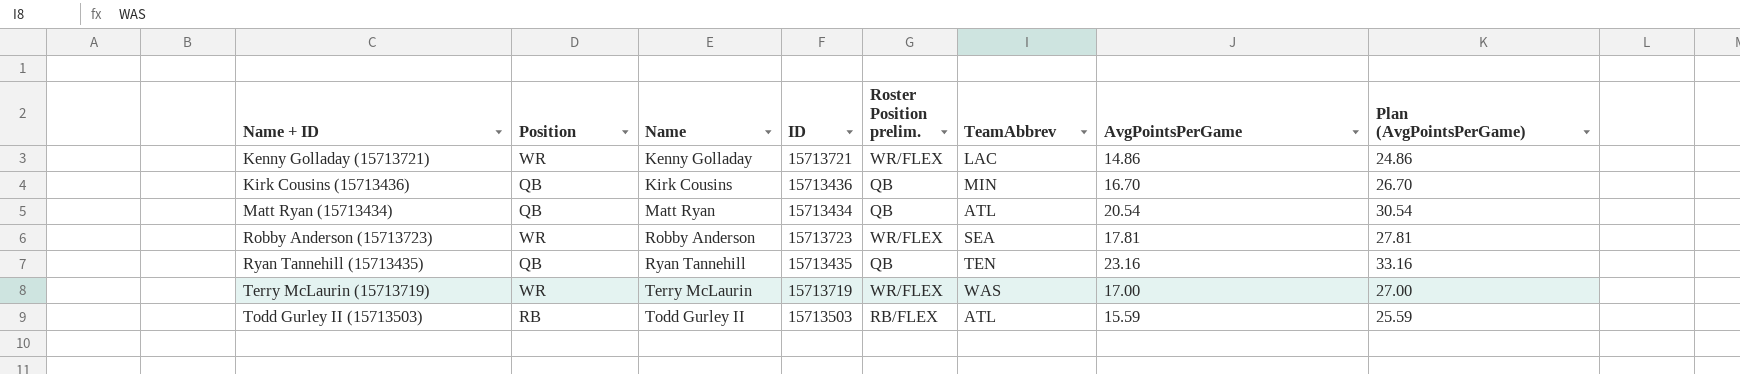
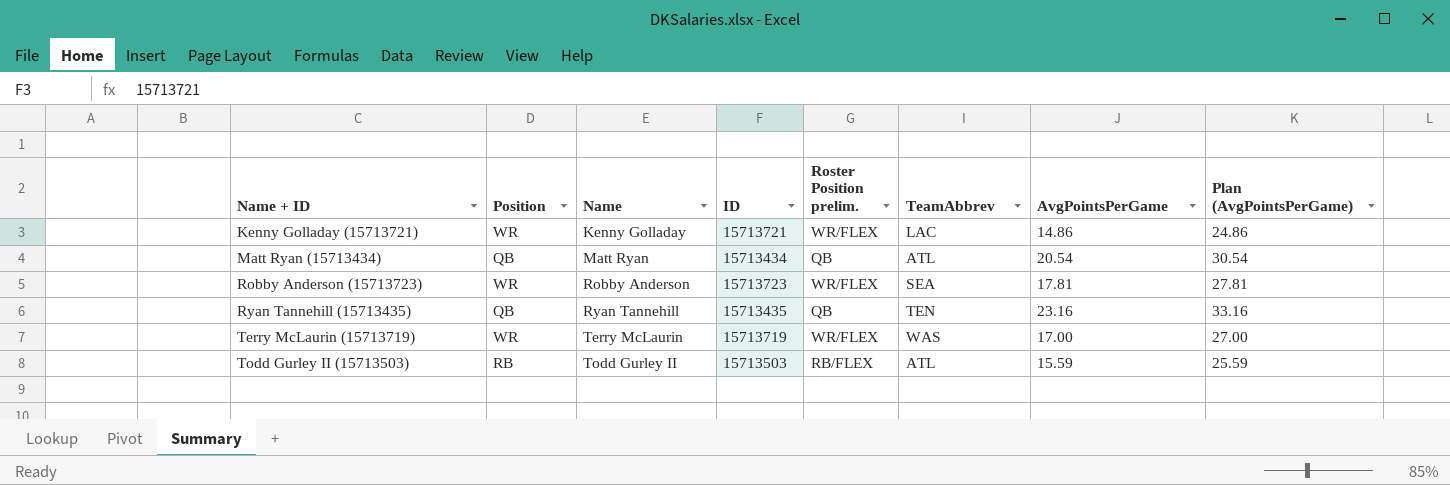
row Kirk Cousins (15713436): QB | Kirk Cousins | 15713436 | QB | MIN | 16.70 | 26.70 -> none

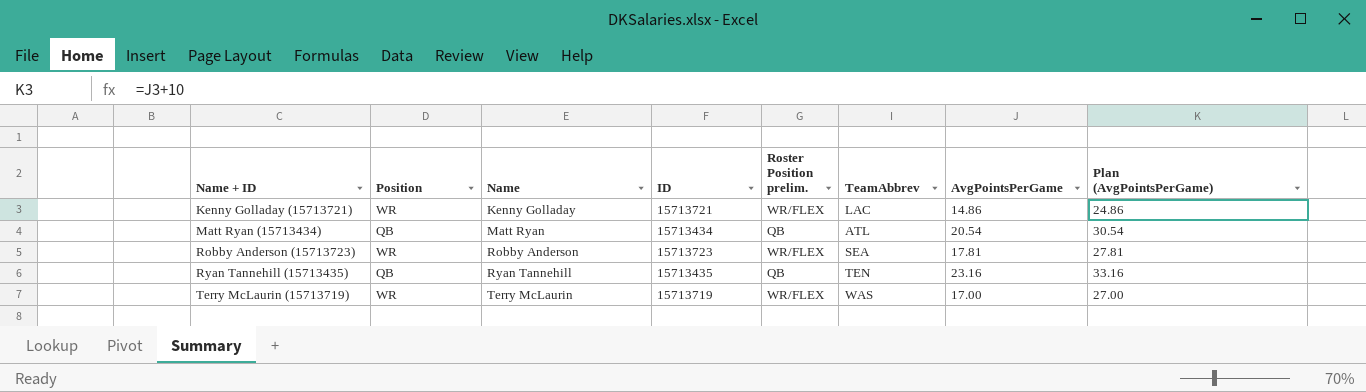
row Todd Gurley II (15713503): RB | Todd Gurley II | 15713503 | RB/FLEX | ATL | 15.59 | 25.59 -> none

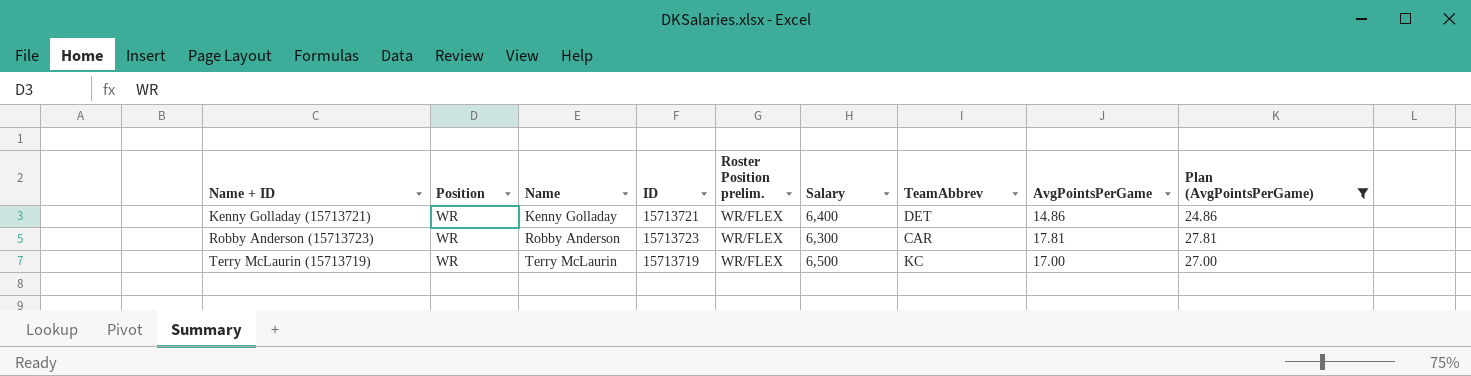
filter: none -> Plan (AvgPointsPerGame) <= 27.81
column Salary | position: none -> 6
Kenny Golladay (15713721) | TeamAbbrev: LAC -> DET
Robby Anderson (15713723) | TeamAbbrev: SEA -> CAR
Terry McLaurin (15713719) | TeamAbbrev: WAS -> KC

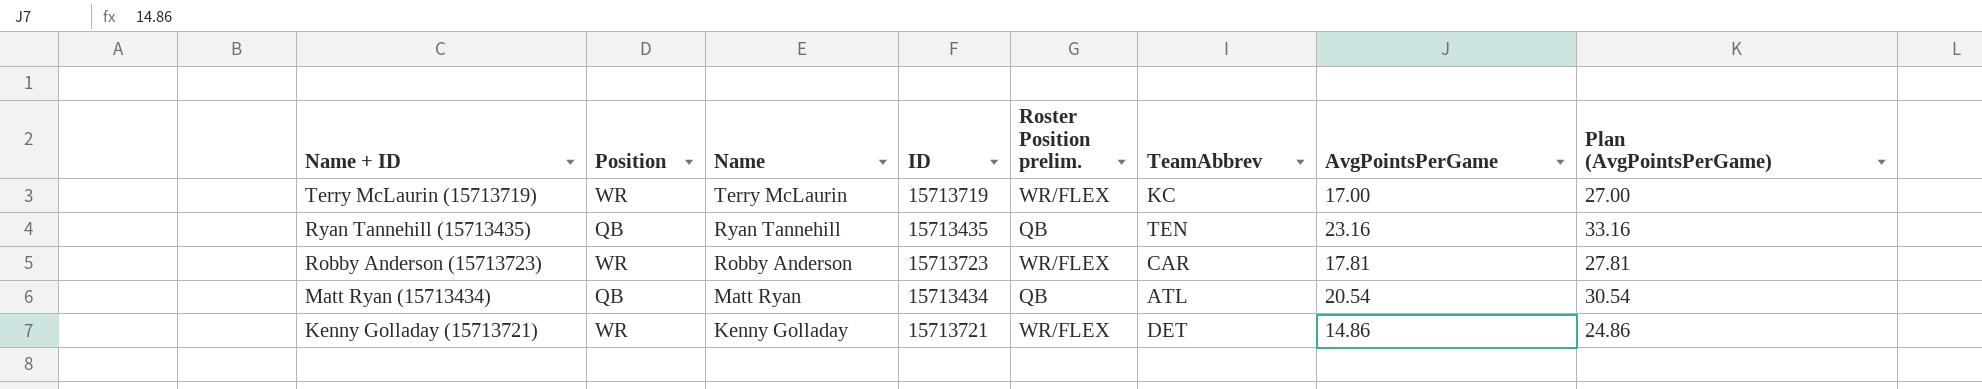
filter: Plan (AvgPointsPerGame) <= 27.81 -> none
row order: Name + ID ascending -> Name + ID descending
column Salary | position: 6 -> none

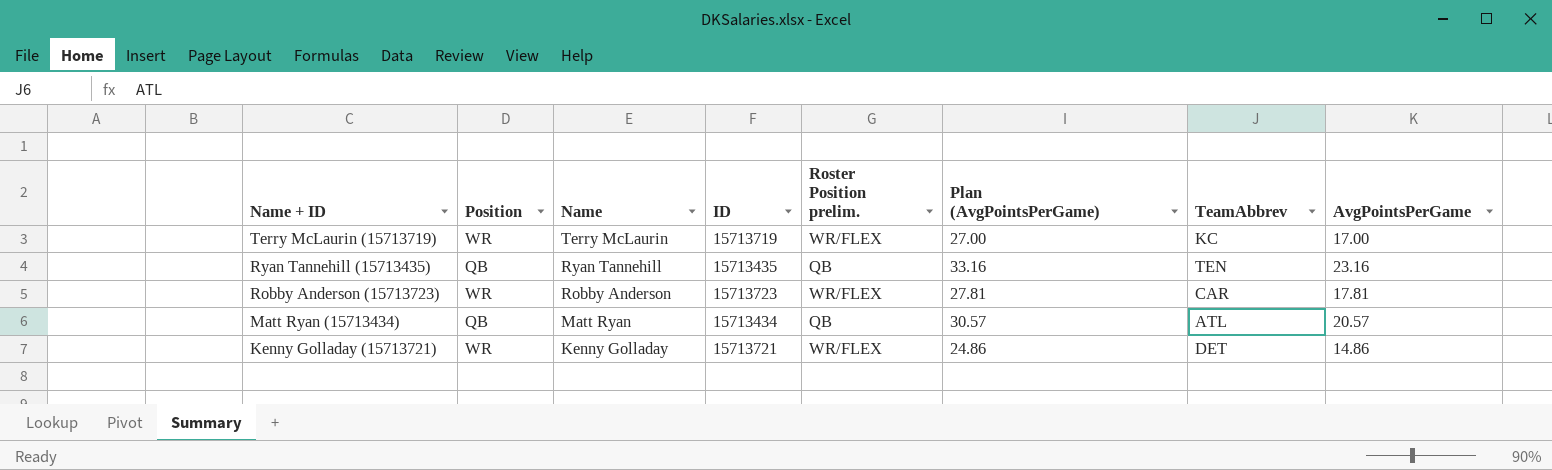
column Plan (AvgPointsPerGame) | position: 8 -> 6
Matt Ryan (15713434) | Plan (AvgPointsPerGame): 30.54 -> 30.57
Matt Ryan (15713434) | AvgPointsPerGame: 20.54 -> 20.57

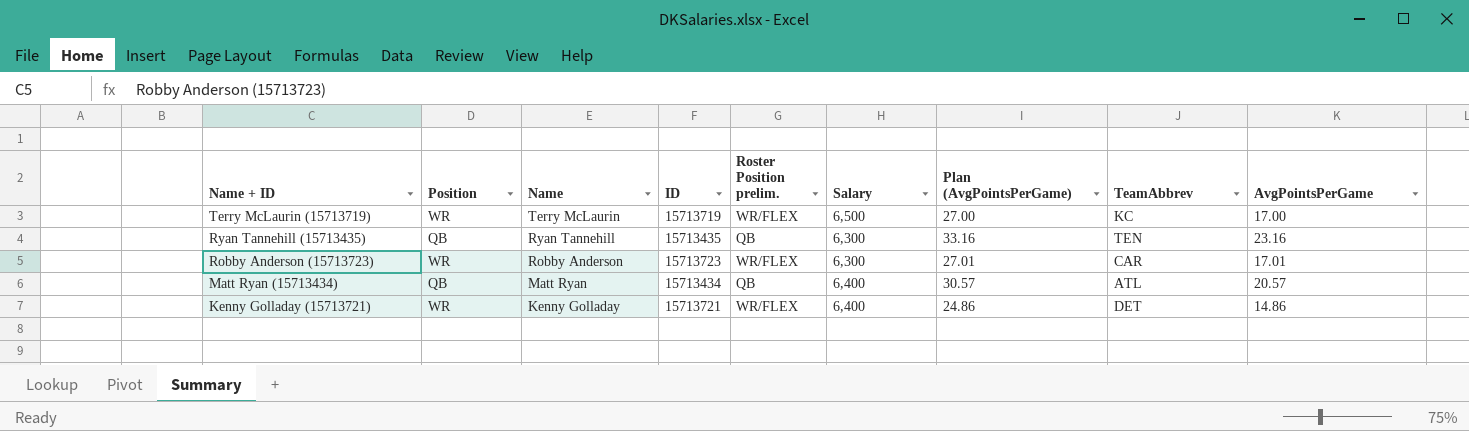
column Salary | position: none -> 6
Robby Anderson (15713723) | Plan (AvgPointsPerGame): 27.81 -> 27.01
Robby Anderson (15713723) | AvgPointsPerGame: 17.81 -> 17.01

